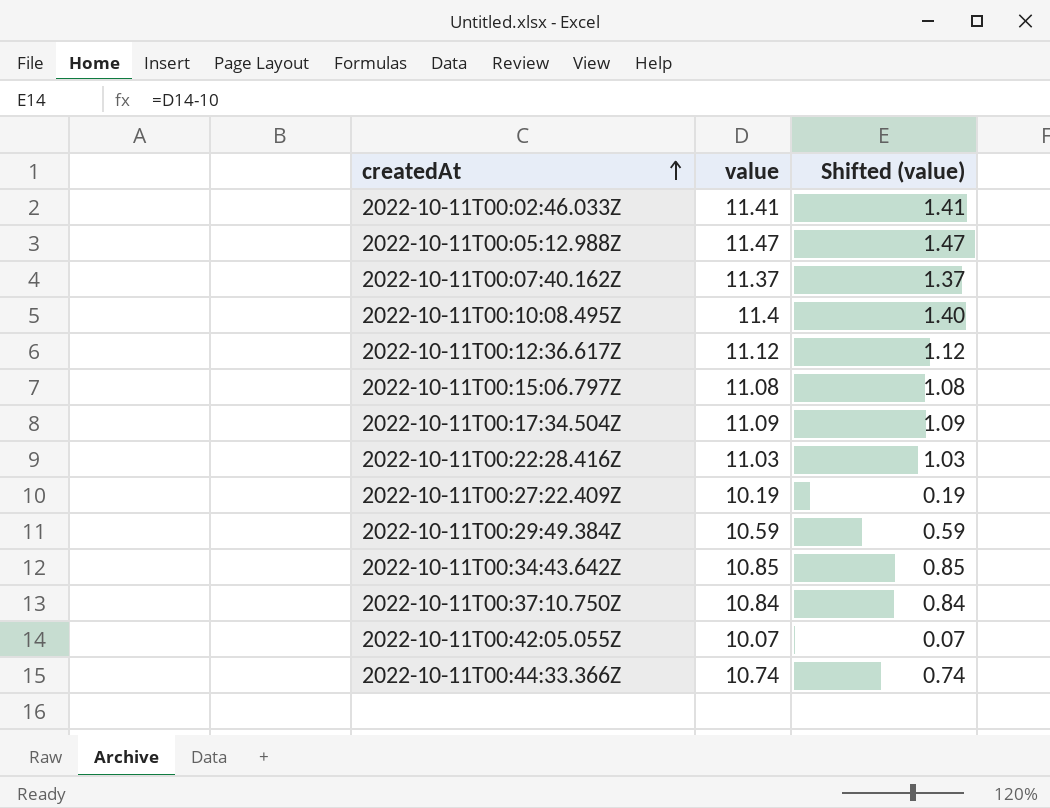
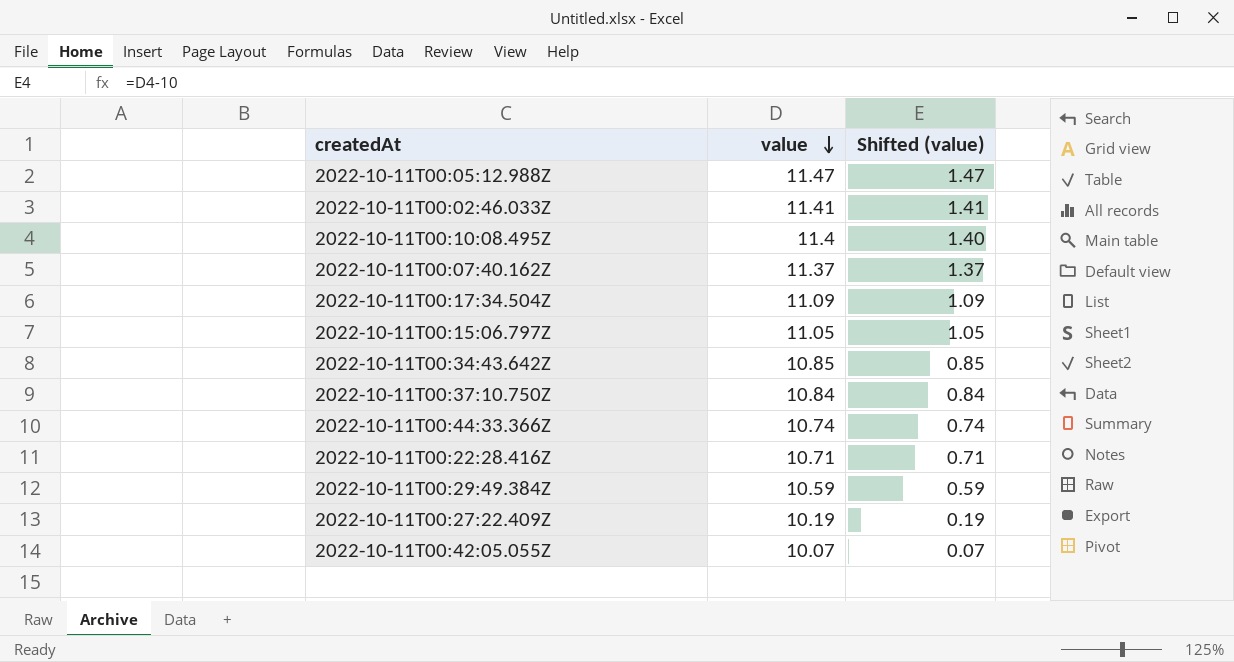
row order: createdAt ascending -> value descending
row 2022-10-11T00:12:36.617Z: 11.12 | 1.12 -> none
2022-10-11T00:15:06.797Z | value: 11.08 -> 11.05
2022-10-11T00:15:06.797Z | Shifted (value): 1.08 -> 1.05
2022-10-11T00:22:28.416Z | value: 11.03 -> 10.71
2022-10-11T00:22:28.416Z | Shifted (value): 1.03 -> 0.71

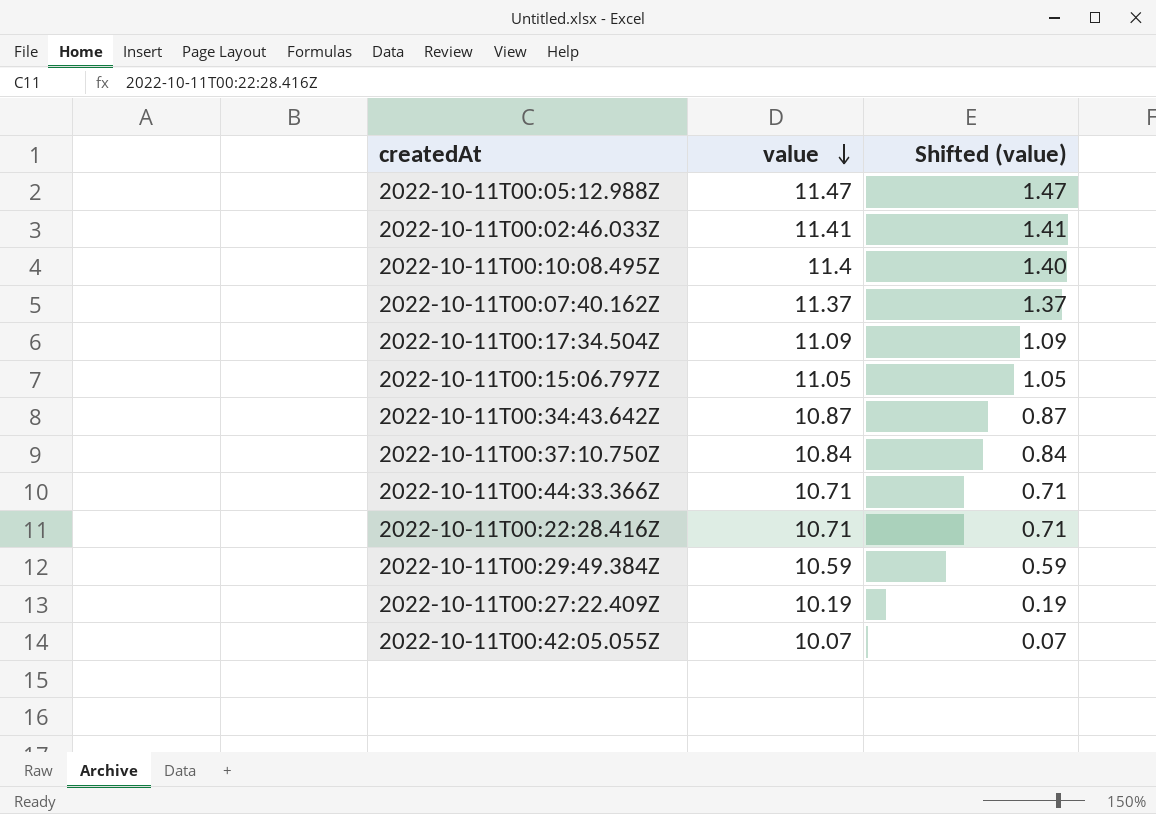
2022-10-11T00:34:43.642Z | value: 10.85 -> 10.87
2022-10-11T00:34:43.642Z | Shifted (value): 0.85 -> 0.87
2022-10-11T00:44:33.366Z | value: 10.74 -> 10.71
2022-10-11T00:44:33.366Z | Shifted (value): 0.74 -> 0.71

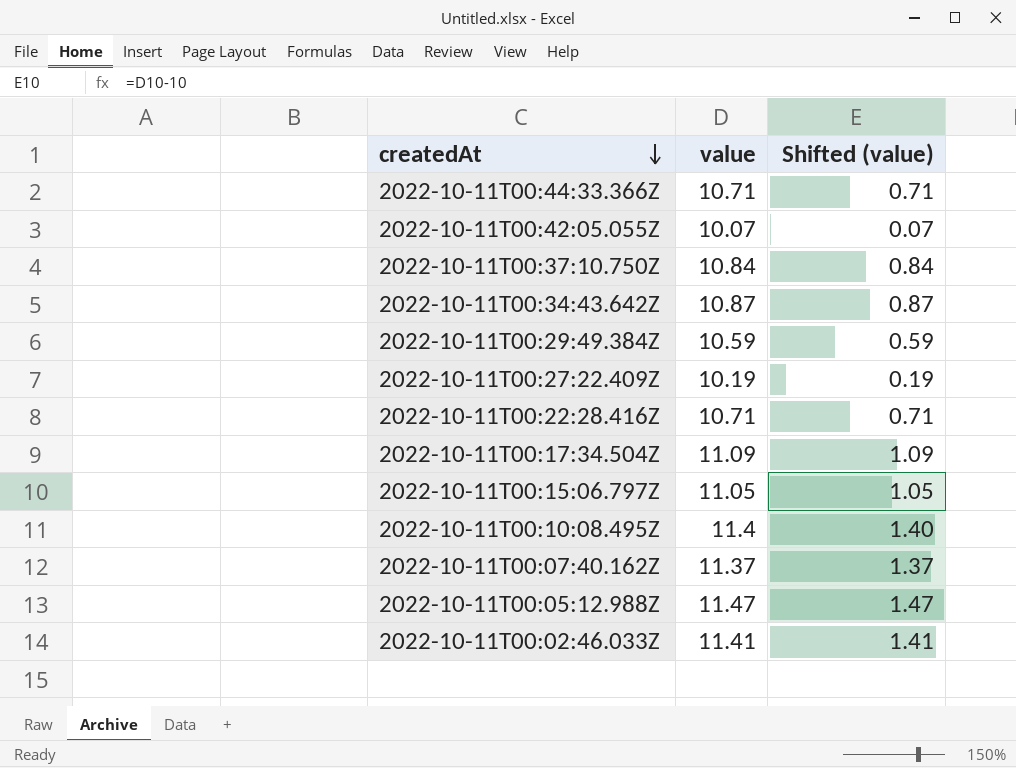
row order: value descending -> createdAt descending

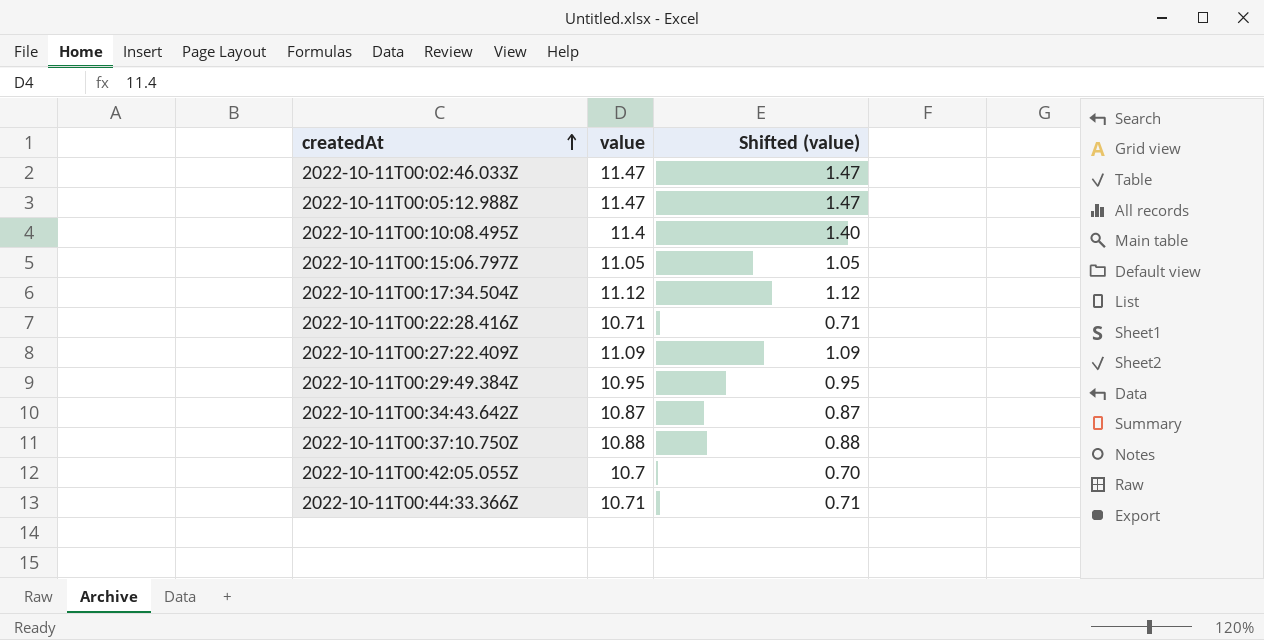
row order: createdAt descending -> createdAt ascending
row 2022-10-11T00:07:40.162Z: 11.37 | 1.37 -> none
2022-10-11T00:02:46.033Z | value: 11.41 -> 11.47
2022-10-11T00:02:46.033Z | Shifted (value): 1.41 -> 1.47
2022-10-11T00:17:34.504Z | value: 11.09 -> 11.12
2022-10-11T00:17:34.504Z | Shifted (value): 1.09 -> 1.12
2022-10-11T00:27:22.409Z | value: 10.19 -> 11.09
2022-10-11T00:27:22.409Z | Shifted (value): 0.19 -> 1.09
2022-10-11T00:29:49.384Z | value: 10.59 -> 10.95
2022-10-11T00:29:49.384Z | Shifted (value): 0.59 -> 0.95
2022-10-11T00:37:10.750Z | value: 10.84 -> 10.88
2022-10-11T00:37:10.750Z | Shifted (value): 0.84 -> 0.88
2022-10-11T00:42:05.055Z | value: 10.07 -> 10.7
2022-10-11T00:42:05.055Z | Shifted (value): 0.07 -> 0.70

